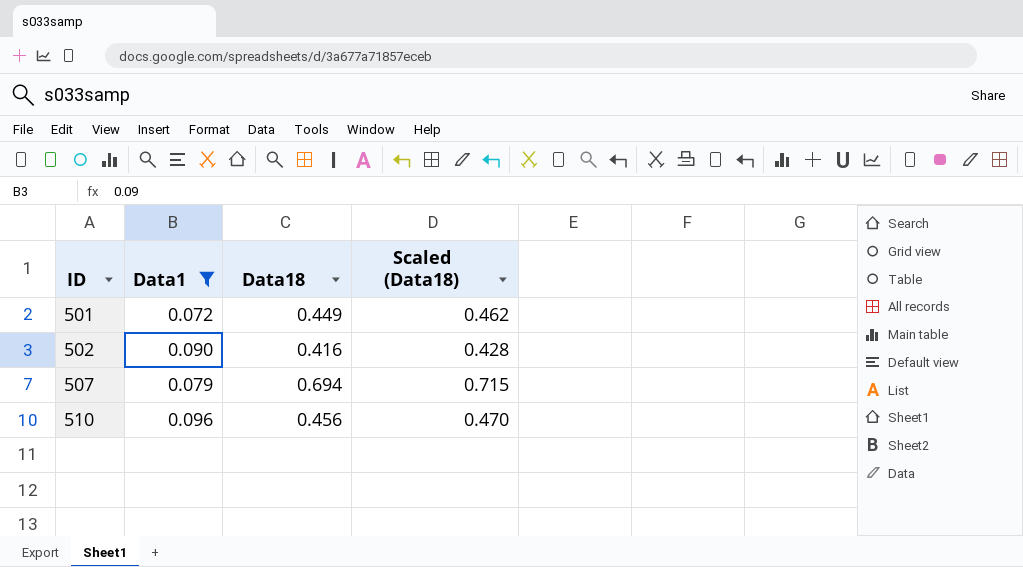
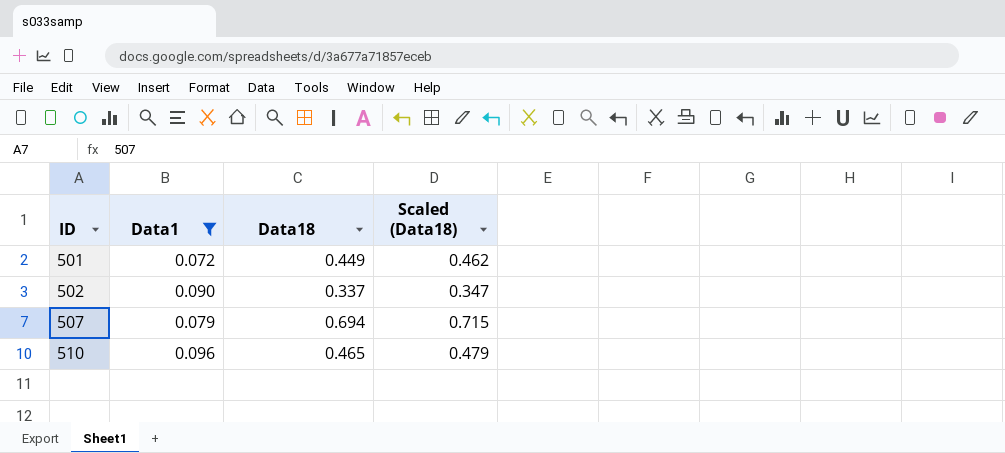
502 | Data18: 0.416 -> 0.337
502 | Scaled (Data18): 0.428 -> 0.347
510 | Data18: 0.456 -> 0.465
510 | Scaled (Data18): 0.470 -> 0.479

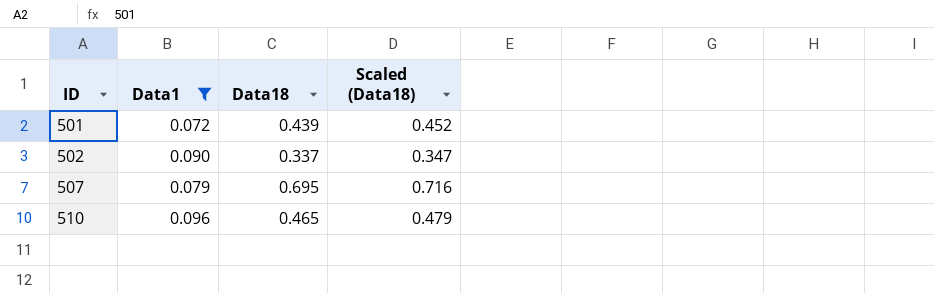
501 | Data18: 0.449 -> 0.439
501 | Scaled (Data18): 0.462 -> 0.452
507 | Data18: 0.694 -> 0.695
507 | Scaled (Data18): 0.715 -> 0.716

